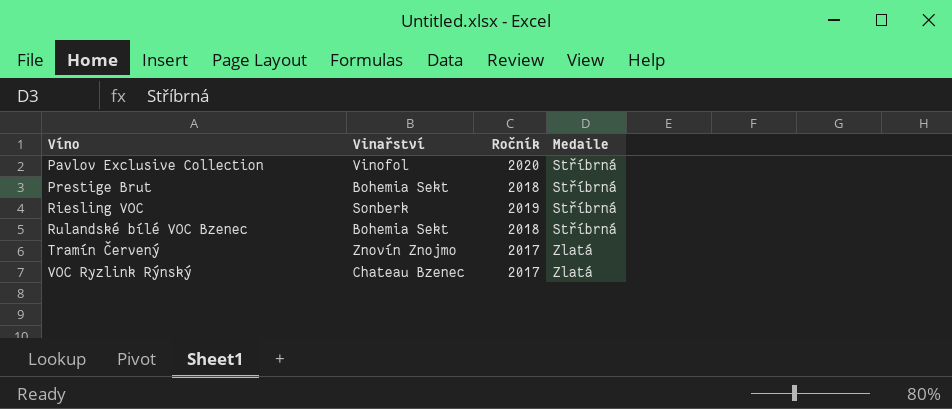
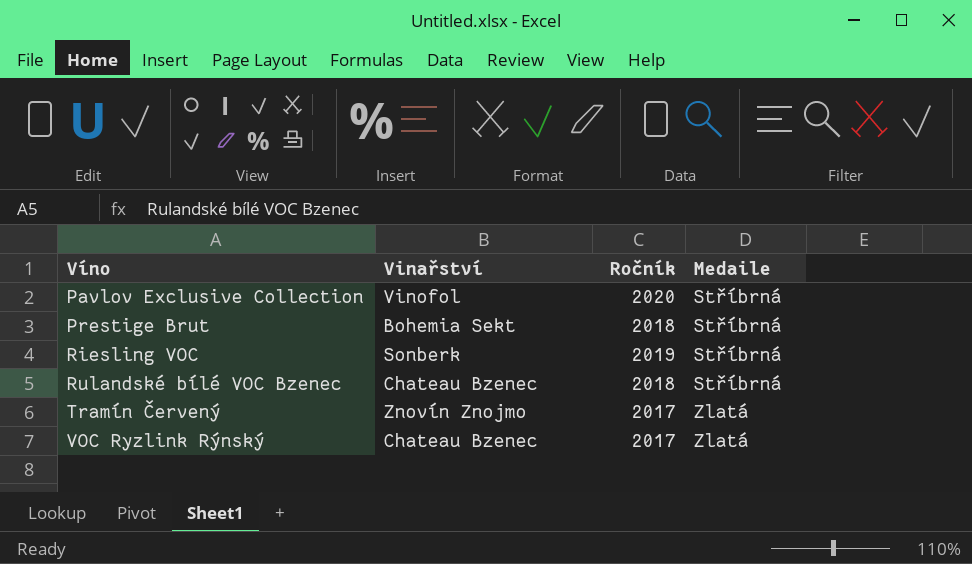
Rulandské bílé VOC Bzenec | Vinařství: Bohemia Sekt -> Chateau Bzenec

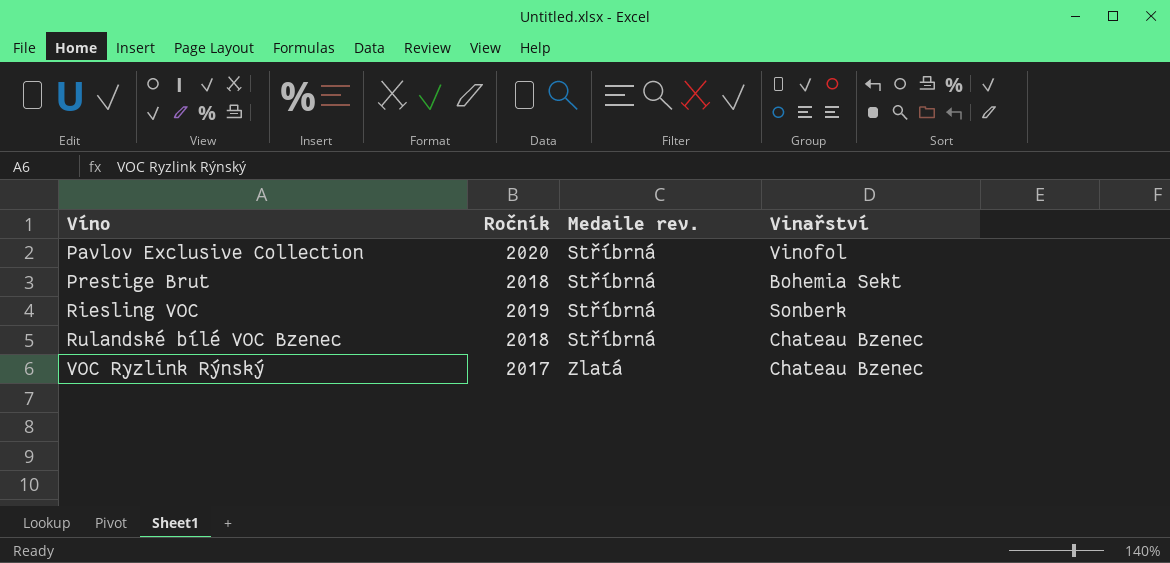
column name: Medaile -> Medaile rev.
column Vinařství | position: 2 -> 4
row Tramín Červený: Znovín Znojmo | 2017 | Zlatá -> none

